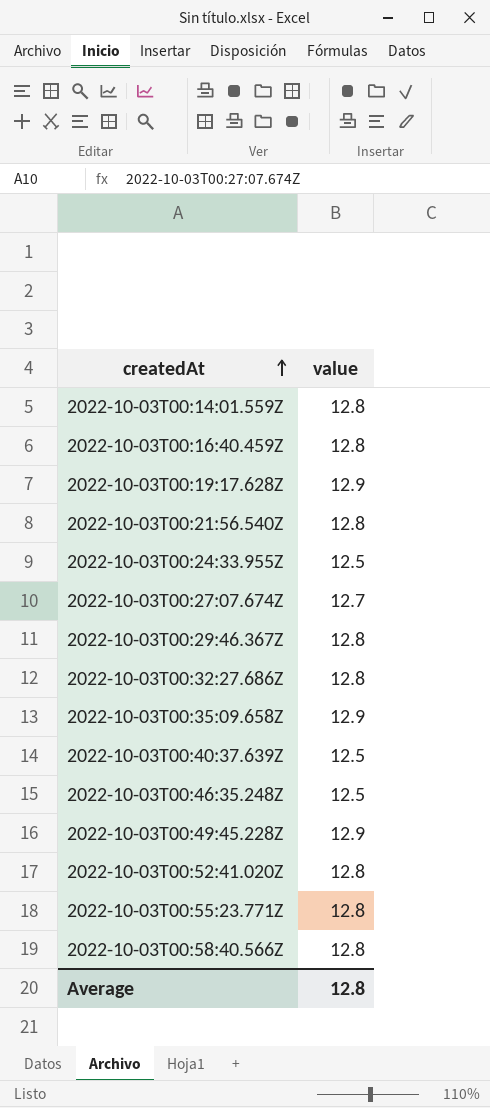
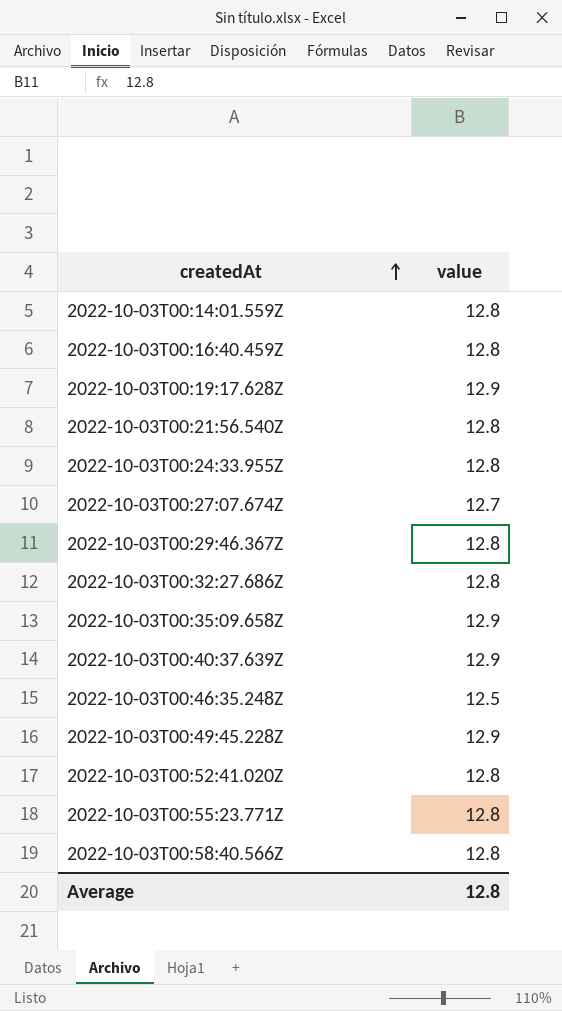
2022-10-03T00:24:33.955Z | value: 12.5 -> 12.8
2022-10-03T00:40:37.639Z | value: 12.5 -> 12.9

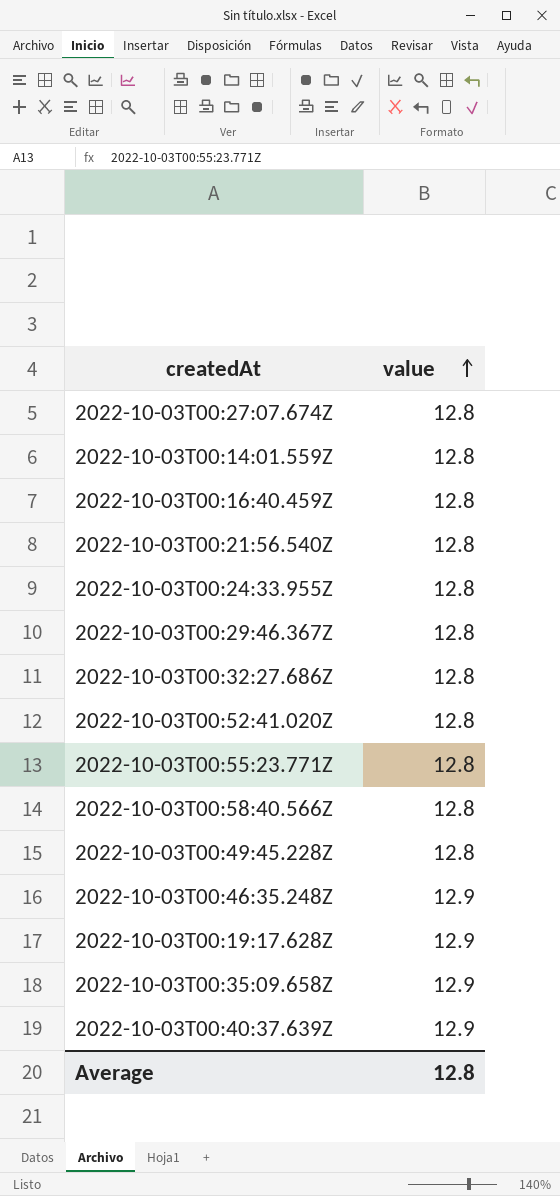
row order: createdAt ascending -> value ascending
2022-10-03T00:27:07.674Z | value: 12.7 -> 12.8
2022-10-03T00:49:45.228Z | value: 12.9 -> 12.8
2022-10-03T00:46:35.248Z | value: 12.5 -> 12.9

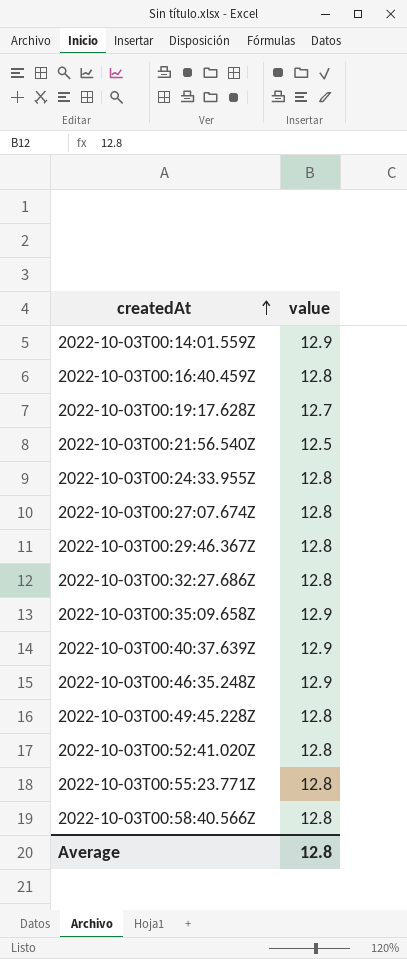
row order: value ascending -> createdAt ascending
2022-10-03T00:14:01.559Z | value: 12.8 -> 12.9
2022-10-03T00:19:17.628Z | value: 12.9 -> 12.7
2022-10-03T00:21:56.540Z | value: 12.8 -> 12.5

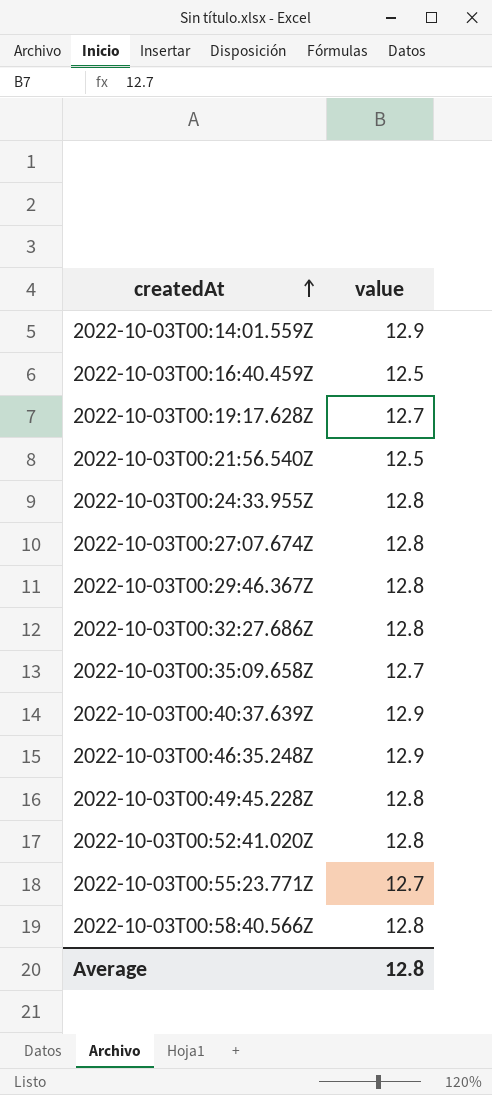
2022-10-03T00:16:40.459Z | value: 12.8 -> 12.5
2022-10-03T00:35:09.658Z | value: 12.9 -> 12.7
2022-10-03T00:55:23.771Z | value: 12.8 -> 12.7

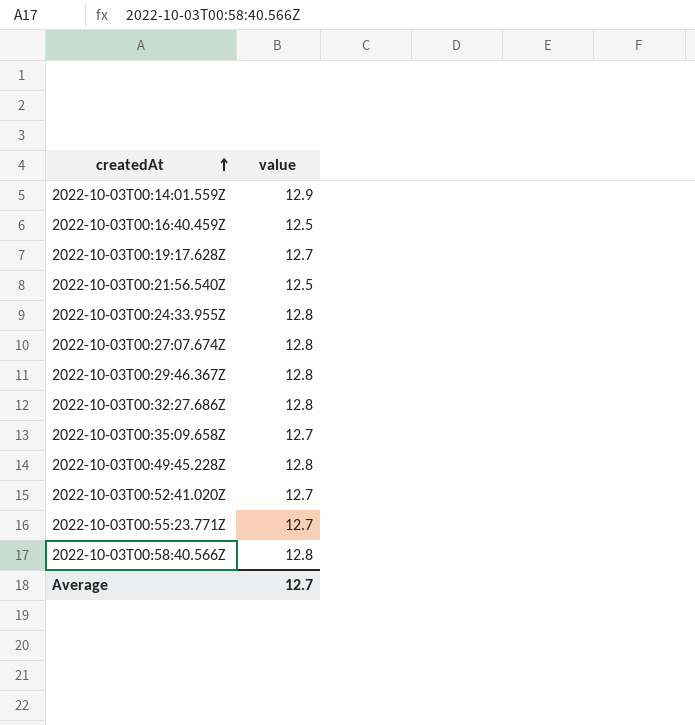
row 2022-10-03T00:40:37.639Z: 12.9 -> none
row 2022-10-03T00:46:35.248Z: 12.9 -> none
2022-10-03T00:52:41.020Z | value: 12.8 -> 12.7
Average | value: 12.8 -> 12.7

